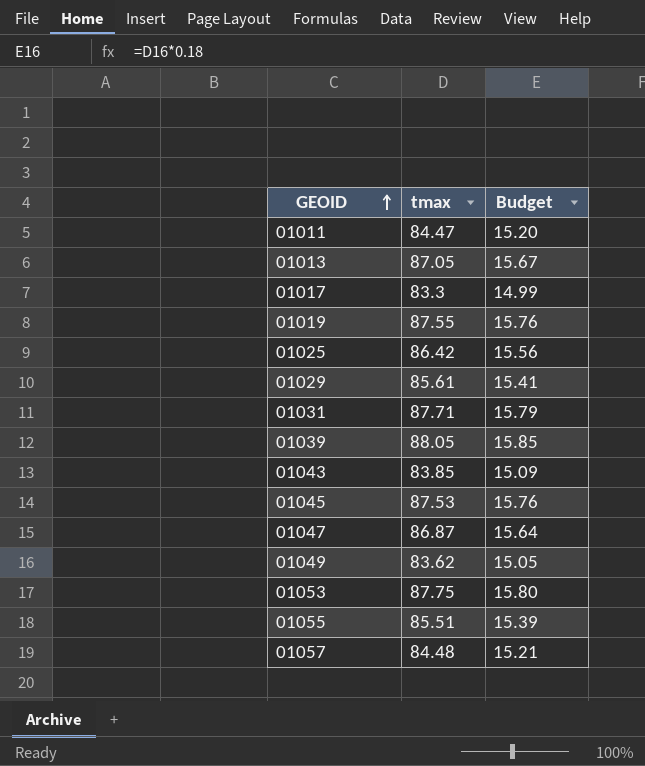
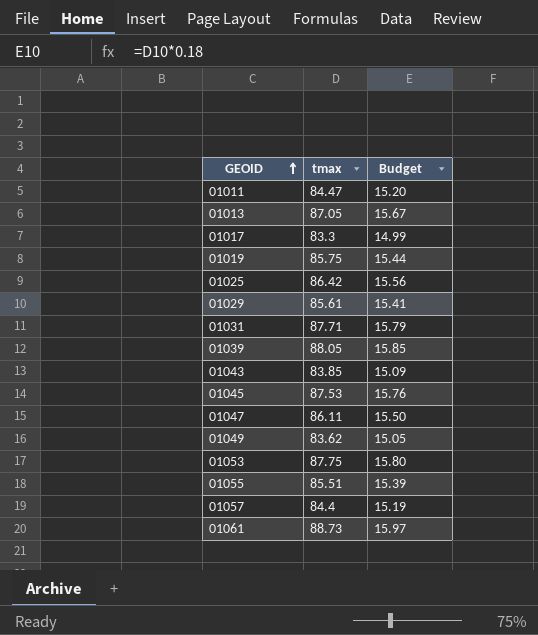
01019 | tmax: 87.55 -> 85.75
01019 | Budget: 15.76 -> 15.44
01047 | tmax: 86.87 -> 86.11
01047 | Budget: 15.64 -> 15.50
01057 | tmax: 84.48 -> 84.4
01057 | Budget: 15.21 -> 15.19
row 01061: none -> 88.73 | 15.97

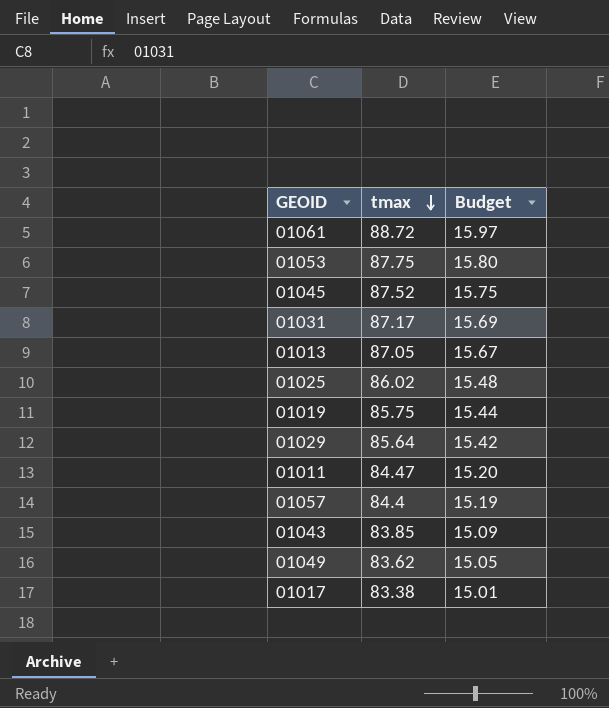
row order: GEOID ascending -> tmax descending
row 01039: 88.05 | 15.85 -> none
row 01047: 86.11 | 15.50 -> none
row 01055: 85.51 | 15.39 -> none
01061 | tmax: 88.73 -> 88.72
01045 | tmax: 87.53 -> 87.52
01045 | Budget: 15.76 -> 15.75
01031 | tmax: 87.71 -> 87.17
01031 | Budget: 15.79 -> 15.69
01025 | tmax: 86.42 -> 86.02
01025 | Budget: 15.56 -> 15.48
01029 | tmax: 85.61 -> 85.64
01029 | Budget: 15.41 -> 15.42
01017 | tmax: 83.3 -> 83.38
01017 | Budget: 14.99 -> 15.01

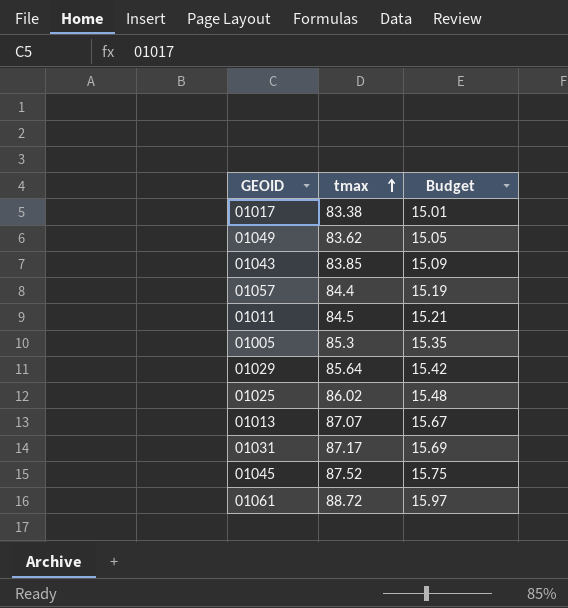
row order: tmax descending -> tmax ascending
row 01053: 87.75 | 15.80 -> none
row 01019: 85.75 | 15.44 -> none
01011 | tmax: 84.47 -> 84.5
01011 | Budget: 15.20 -> 15.21
row 01005: none -> 85.3 | 15.35
01013 | tmax: 87.05 -> 87.07

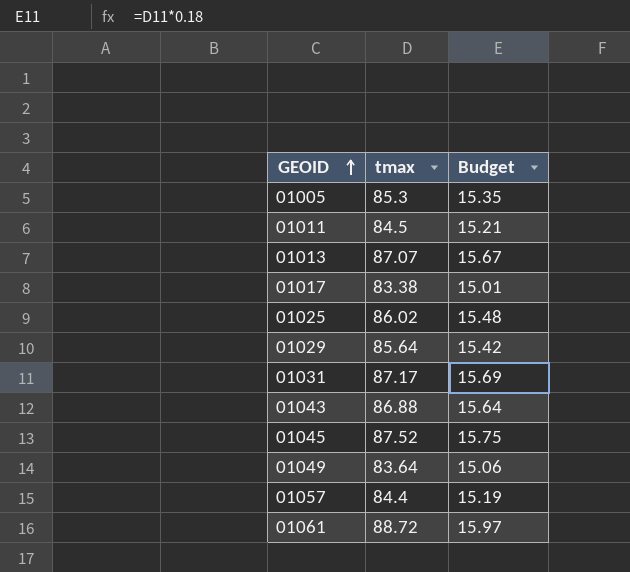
row order: tmax ascending -> GEOID ascending
01043 | tmax: 83.85 -> 86.88
01043 | Budget: 15.09 -> 15.64
01049 | tmax: 83.62 -> 83.64
01049 | Budget: 15.05 -> 15.06

